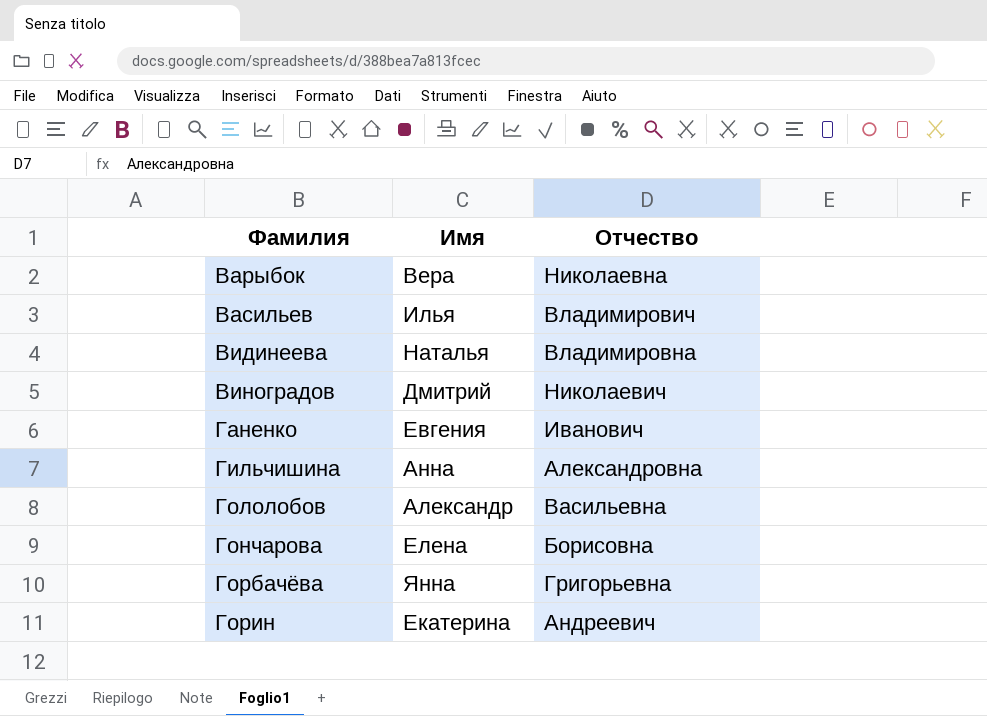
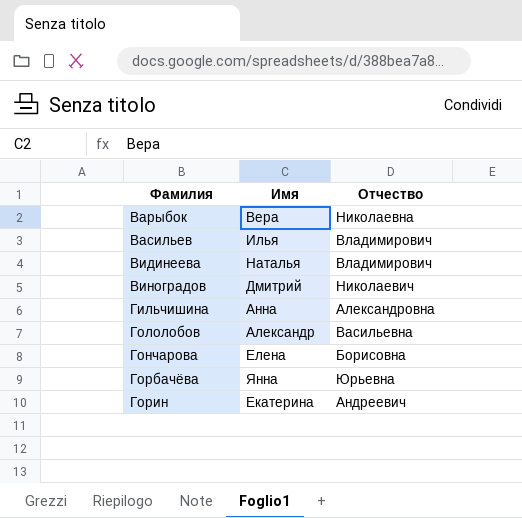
row Ганенко: Евгения | Иванович -> none
Видинеева | Отчество: Владимировна -> Владимирович
Горбачёва | Отчество: Григорьевна -> Юрьевна

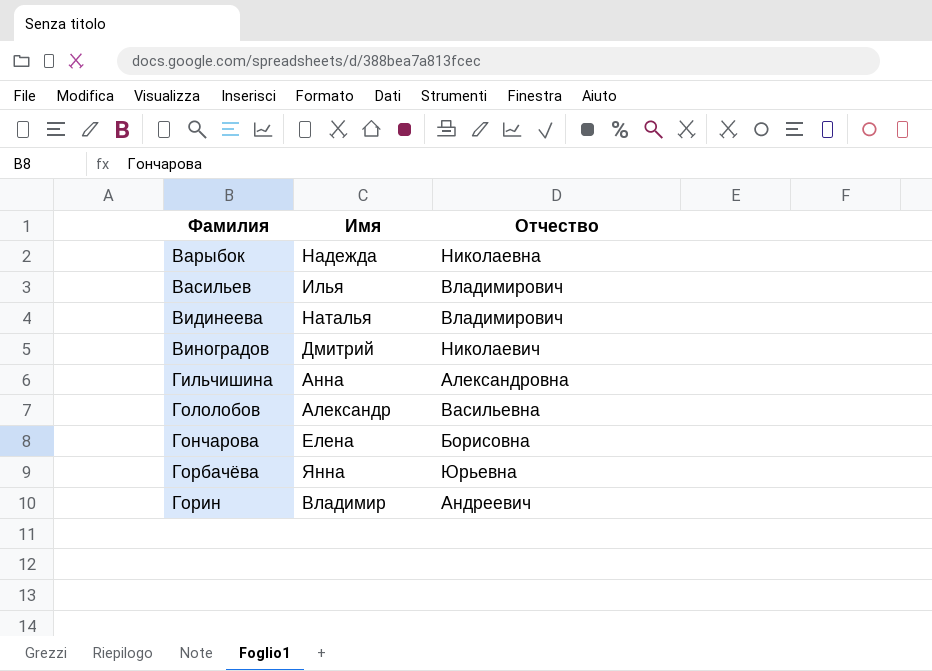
Варыбок | Имя: Вера -> Надежда
Горин | Имя: Екатерина -> Владимир

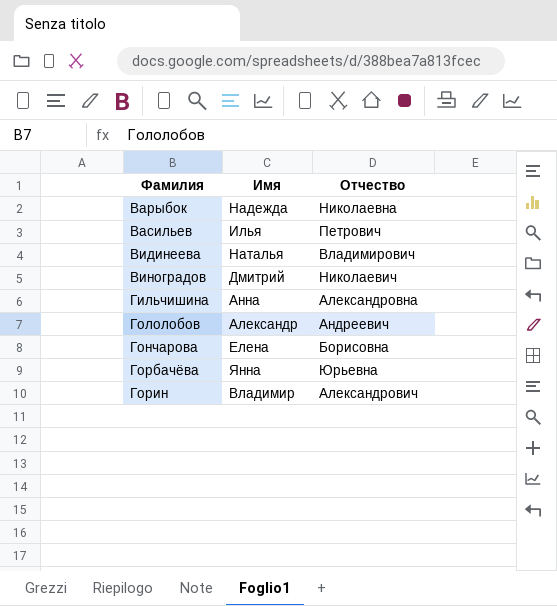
Васильев | Отчество: Владимирович -> Петрович
Гололобов | Отчество: Васильевна -> Андреевич
Горин | Отчество: Андреевич -> Александрович

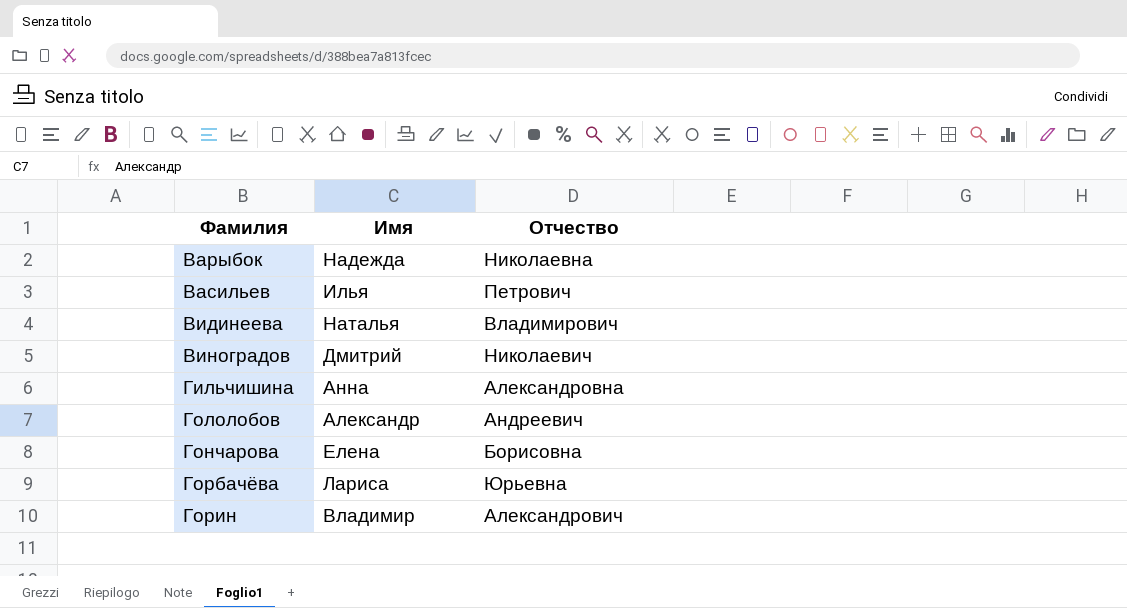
Горбачёва | Имя: Янна -> Лариса

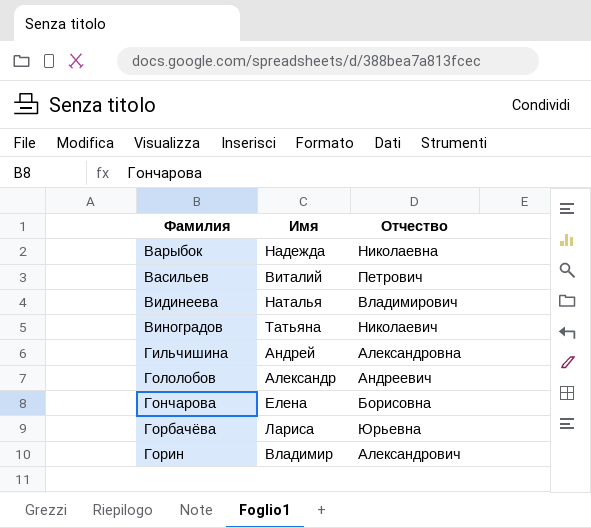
Васильев | Имя: Илья -> Виталий
Виноградов | Имя: Дмитрий -> Татьяна
Гильчишина | Имя: Анна -> Андрей

